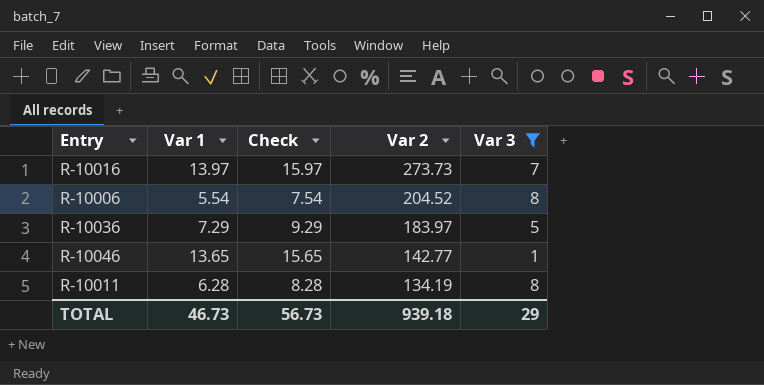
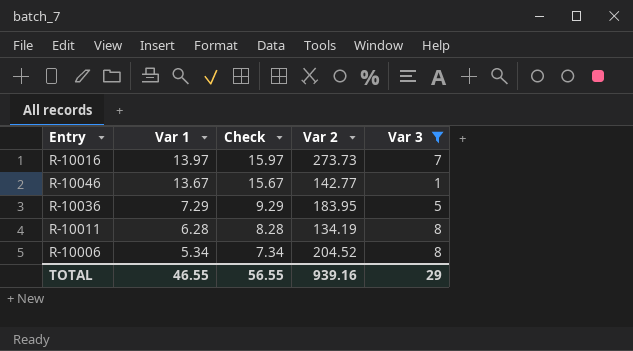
row order: Var 2 descending -> Var 1 descending
R-10046 | Var 1: 13.65 -> 13.67
R-10046 | Check: 15.65 -> 15.67
R-10036 | Var 2: 183.97 -> 183.95
R-10006 | Var 1: 5.54 -> 5.34
R-10006 | Check: 7.54 -> 7.34
TOTAL | Var 1: 46.73 -> 46.55
TOTAL | Check: 56.73 -> 56.55
TOTAL | Var 2: 939.18 -> 939.16

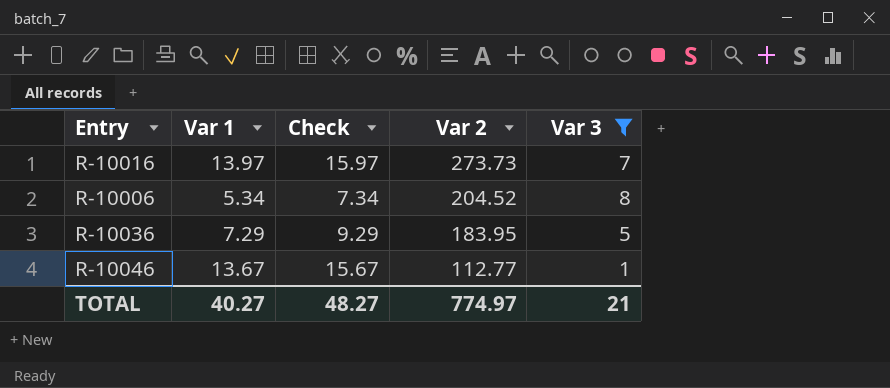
row order: Var 1 descending -> Var 2 descending
row R-10011: 6.28 | 8.28 | 134.19 | 8 -> none
R-10046 | Var 2: 142.77 -> 112.77
TOTAL | Var 1: 46.55 -> 40.27
TOTAL | Check: 56.55 -> 48.27
TOTAL | Var 2: 939.16 -> 774.97
TOTAL | Var 3: 29 -> 21

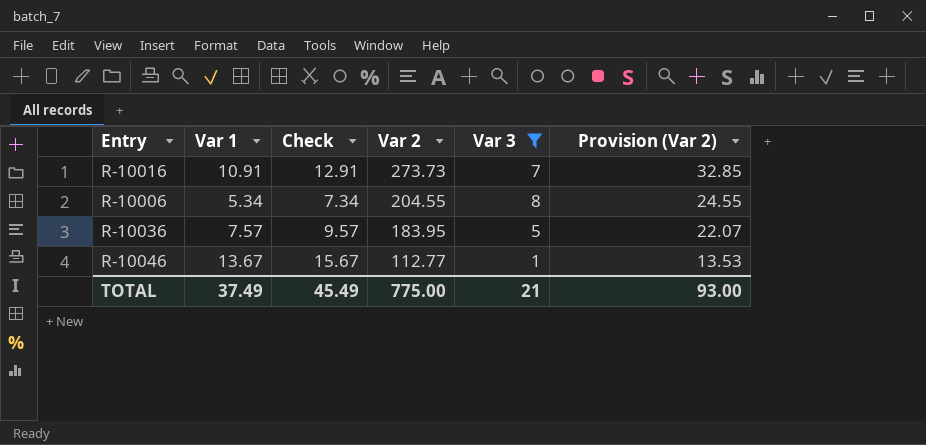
column Provision (Var 2) | formula: none -> [Var 2] * 0.12
R-10016 | Var 1: 13.97 -> 10.91
R-10016 | Check: 15.97 -> 12.91
R-10006 | Var 2: 204.52 -> 204.55
R-10036 | Var 1: 7.29 -> 7.57
R-10036 | Check: 9.29 -> 9.57
TOTAL | Var 1: 40.27 -> 37.49
TOTAL | Check: 48.27 -> 45.49
TOTAL | Var 2: 774.97 -> 775.00

